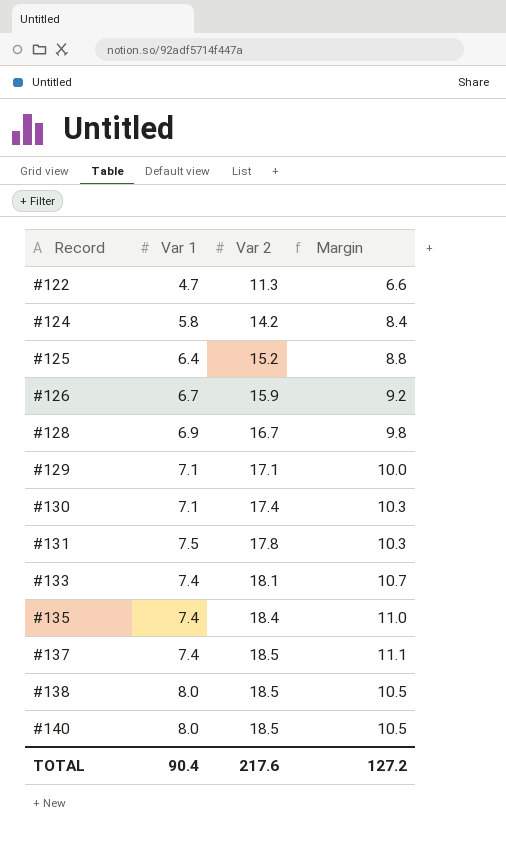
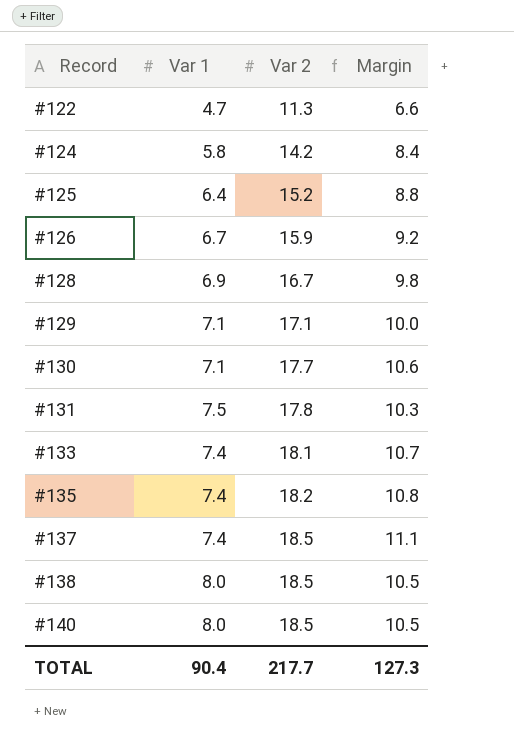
#130 | Var 2: 17.4 -> 17.7
#130 | Margin: 10.3 -> 10.6
#135 | Var 2: 18.4 -> 18.2
#135 | Margin: 11.0 -> 10.8
TOTAL | Var 2: 217.6 -> 217.7
TOTAL | Margin: 127.2 -> 127.3

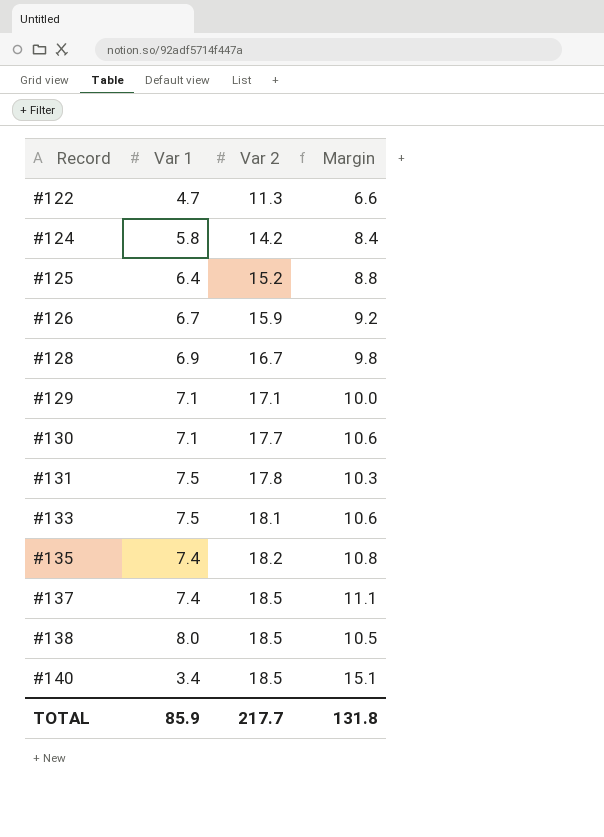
#133 | Var 1: 7.4 -> 7.5
#133 | Margin: 10.7 -> 10.6
#140 | Var 1: 8.0 -> 3.4
#140 | Margin: 10.5 -> 15.1
TOTAL | Var 1: 90.4 -> 85.9
TOTAL | Margin: 127.3 -> 131.8

